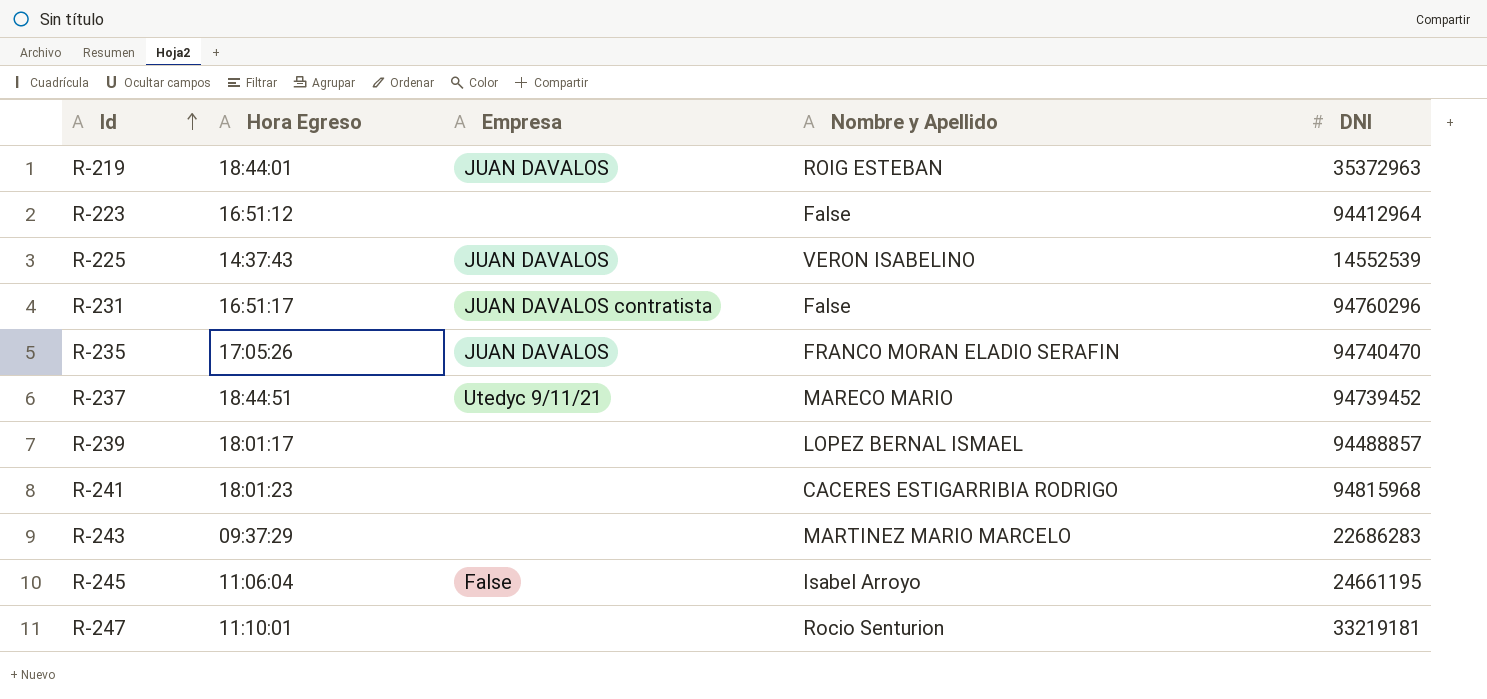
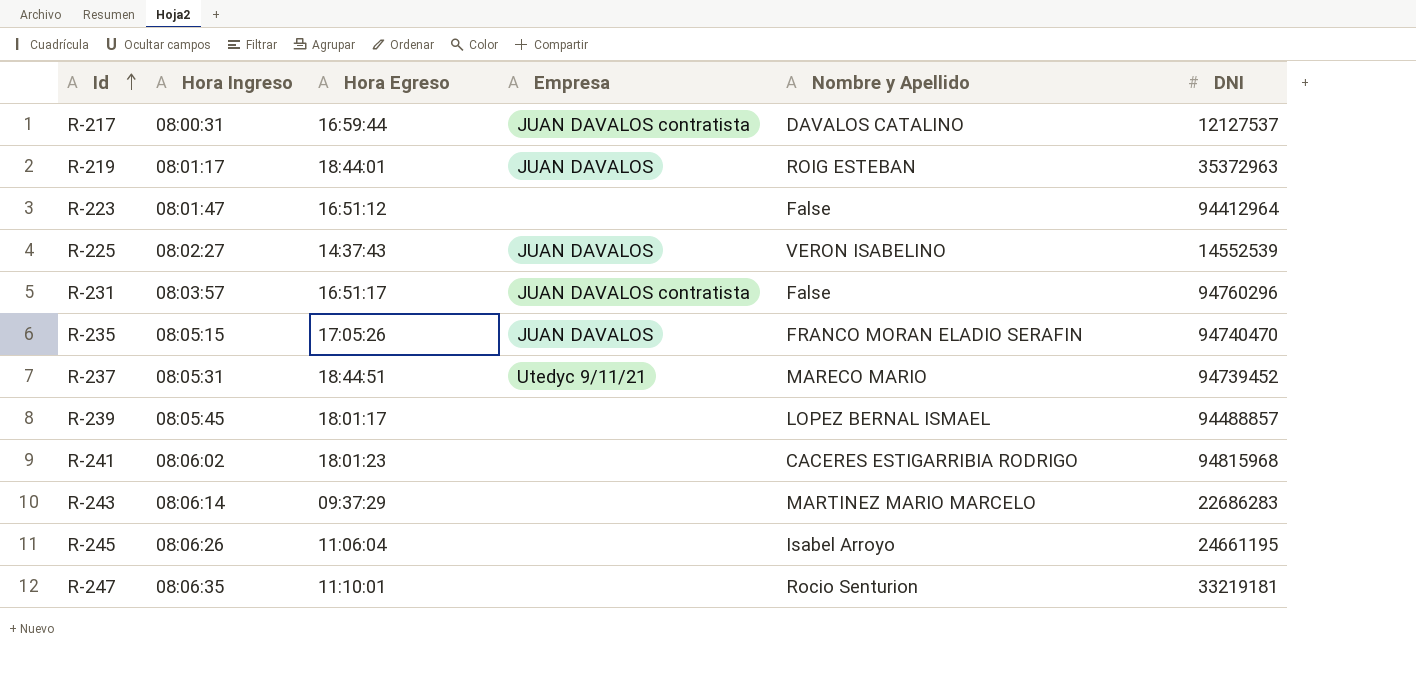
column Hora Ingreso | position: none -> 2
row R-217: none -> 08:00:31 | 16:59:44 | JUAN DAVALOS contratista | DAVALOS CATALINO | 12127537
R-245 | Empresa: False -> none

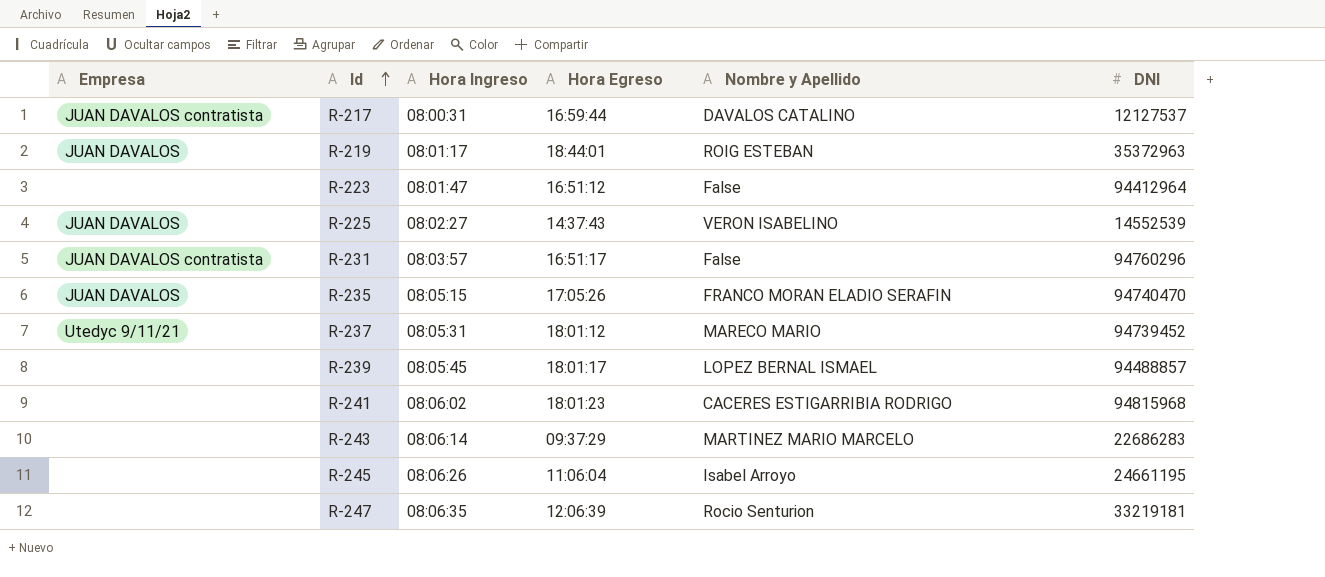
column Empresa | position: 4 -> 1
R-237 | Hora Egreso: 18:44:51 -> 18:01:12
R-247 | Hora Egreso: 11:10:01 -> 12:06:39

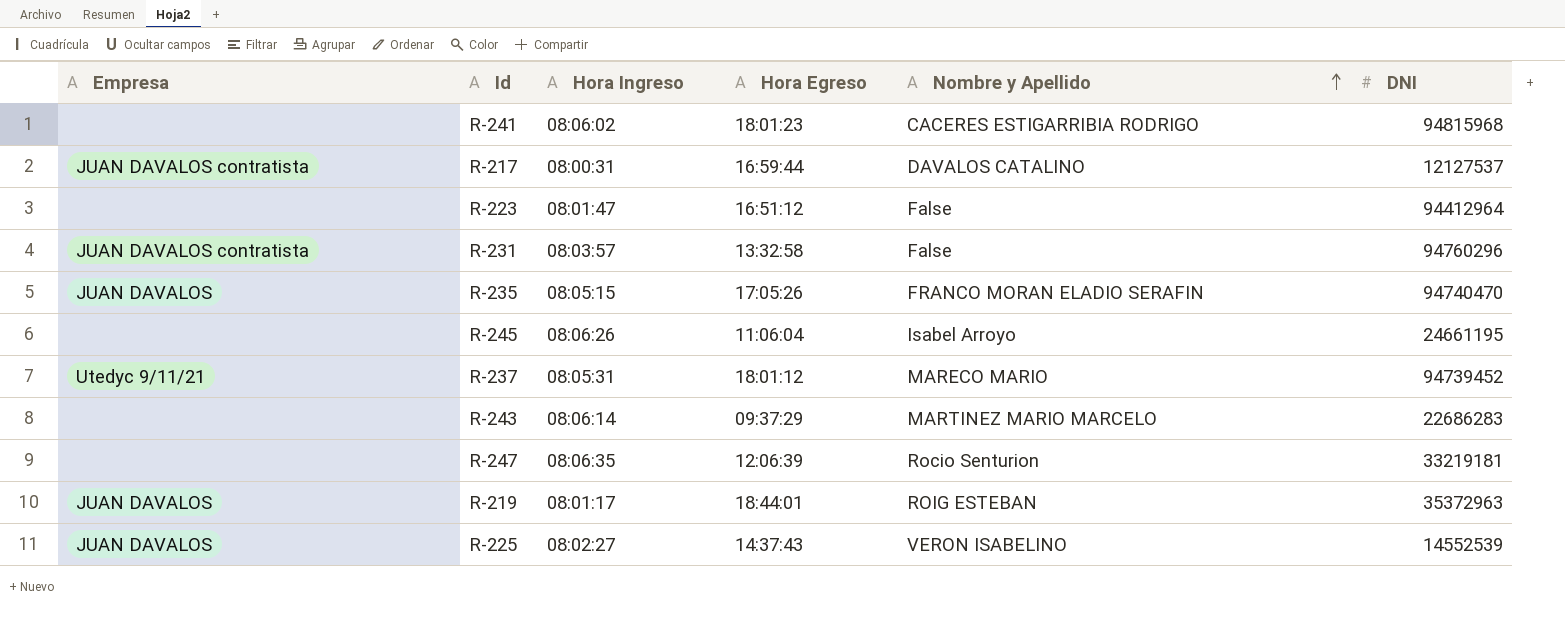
row order: Id ascending -> Nombre y Apellido ascending
row R-239: none | 08:05:45 | 18:01:17 | LOPEZ BERNAL ISMAEL | 94488857 -> none
R-231 | Hora Egreso: 16:51:17 -> 13:32:58

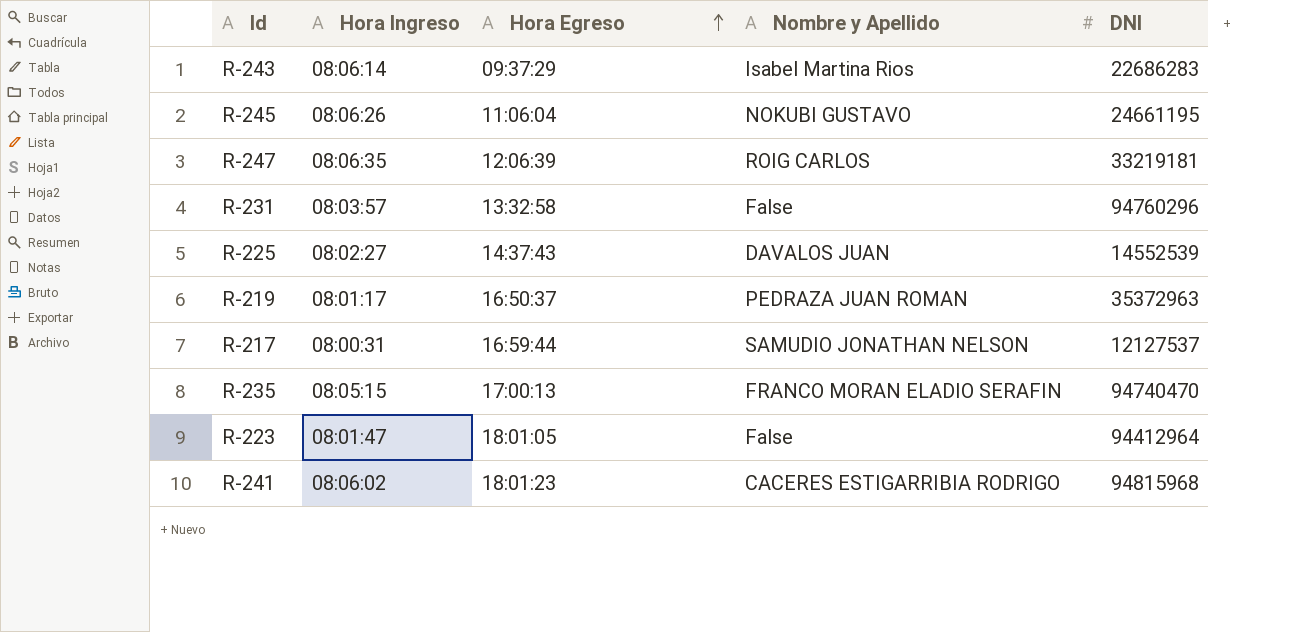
row order: Nombre y Apellido ascending -> Hora Egreso ascending
column Empresa | position: 1 -> none
row R-237: Utedyc 9/11/21 | 08:05:31 | 18:01:12 | MARECO MARIO | 94739452 -> none
R-243 | Nombre y Apellido: MARTINEZ MARIO MARCELO -> Isabel Martina Rios
R-245 | Nombre y Apellido: Isabel Arroyo -> NOKUBI GUSTAVO
R-247 | Nombre y Apellido: Rocio Senturion -> ROIG CARLOS
R-225 | Nombre y Apellido: VERON ISABELINO -> DAVALOS JUAN
R-219 | Hora Egreso: 18:44:01 -> 16:50:37
R-219 | Nombre y Apellido: ROIG ESTEBAN -> PEDRAZA JUAN ROMAN
R-217 | Nombre y Apellido: DAVALOS CATALINO -> SAMUDIO JONATHAN NELSON
R-235 | Hora Egreso: 17:05:26 -> 17:00:13
R-223 | Hora Egreso: 16:51:12 -> 18:01:05

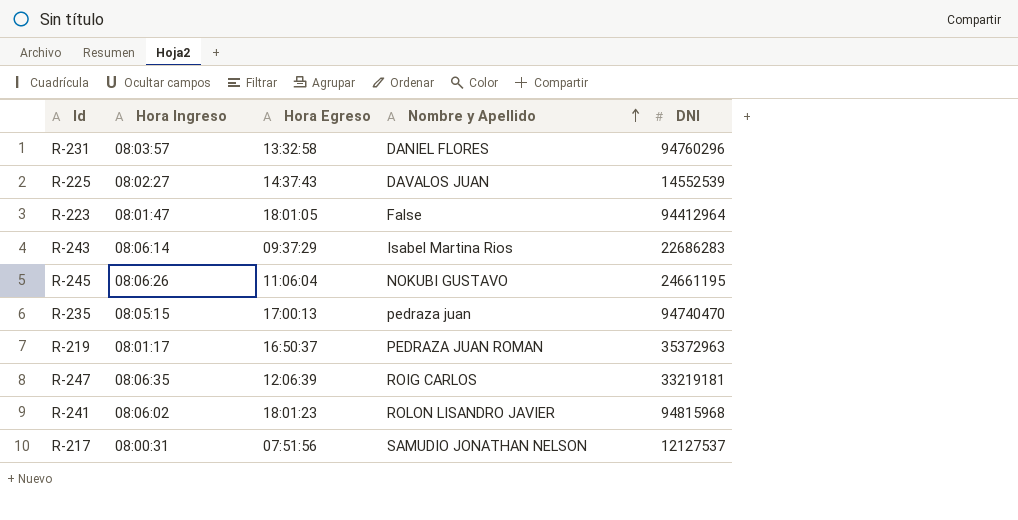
row order: Hora Egreso ascending -> Nombre y Apellido ascending
R-231 | Nombre y Apellido: False -> DANIEL FLORES
R-235 | Nombre y Apellido: FRANCO MORAN ELADIO SERAFIN -> pedraza juan
R-241 | Nombre y Apellido: CACERES ESTIGARRIBIA RODRIGO -> ROLON LISANDRO JAVIER
R-217 | Hora Egreso: 16:59:44 -> 07:51:56

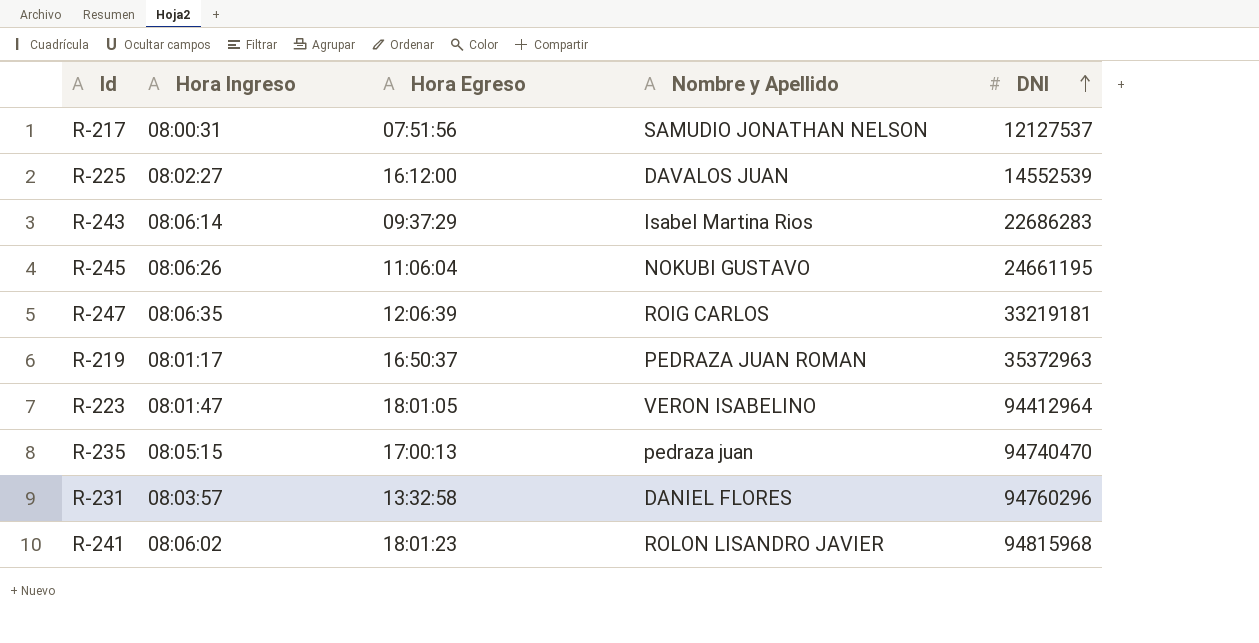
row order: Nombre y Apellido ascending -> DNI ascending
R-225 | Hora Egreso: 14:37:43 -> 16:12:00
R-223 | Nombre y Apellido: False -> VERON ISABELINO

